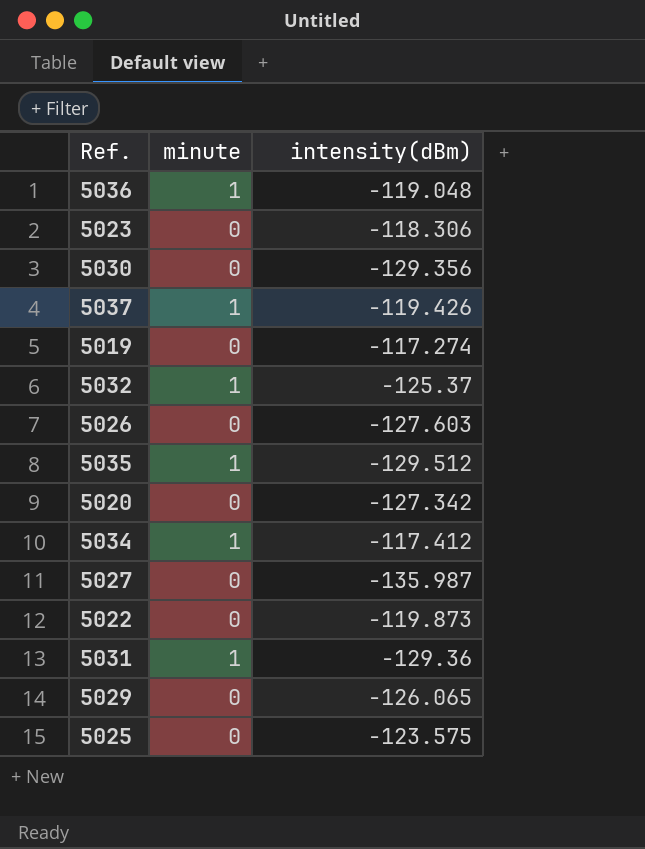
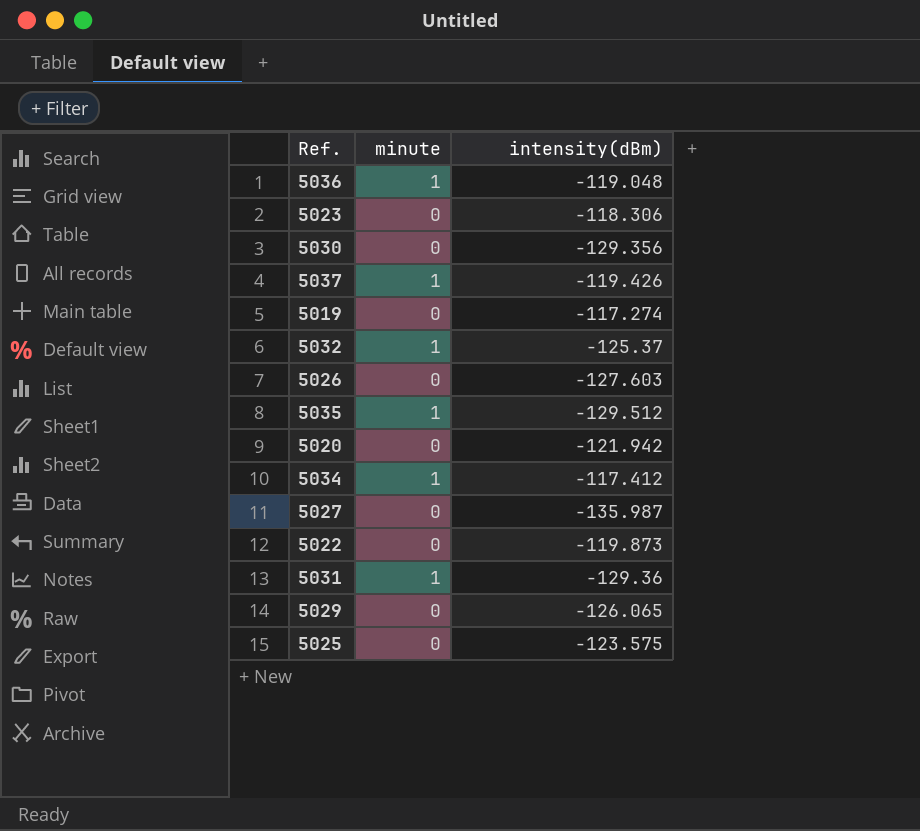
5020 | intensity(dBm): -127.342 -> -121.942

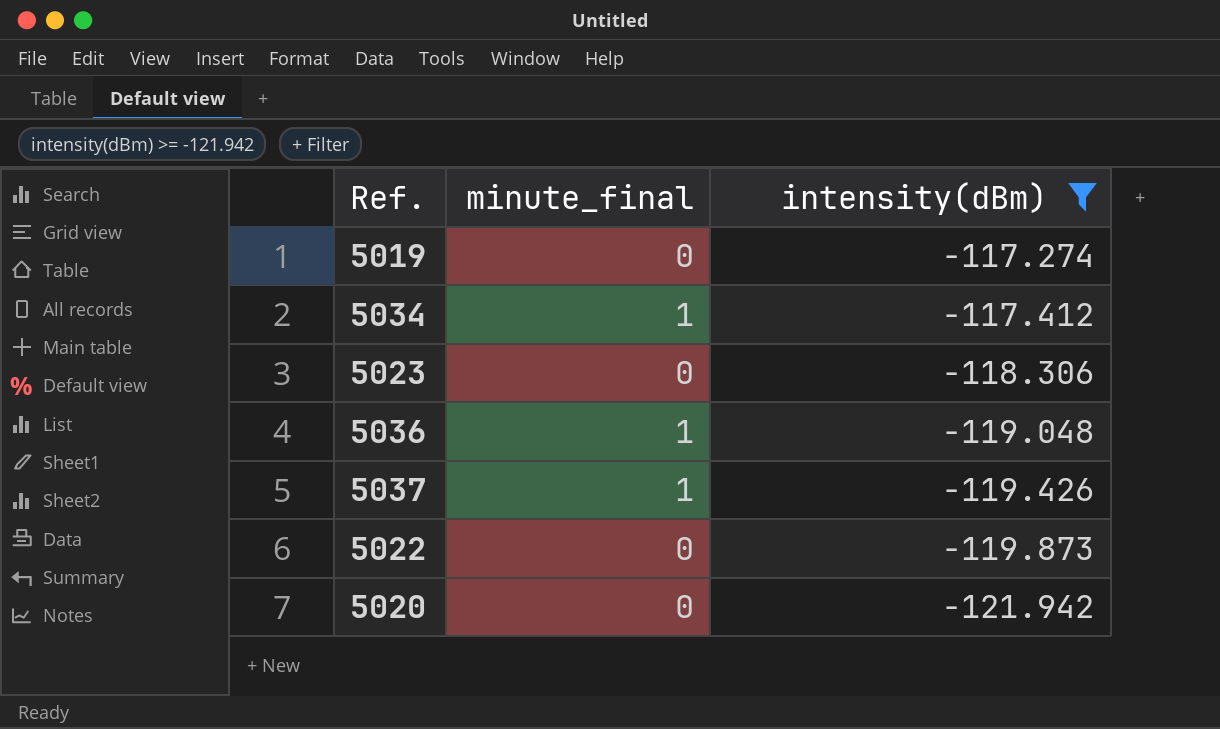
filter: none -> intensity(dBm) >= -121.942
row order: none -> intensity(dBm) descending
column name: minute -> minute_final

